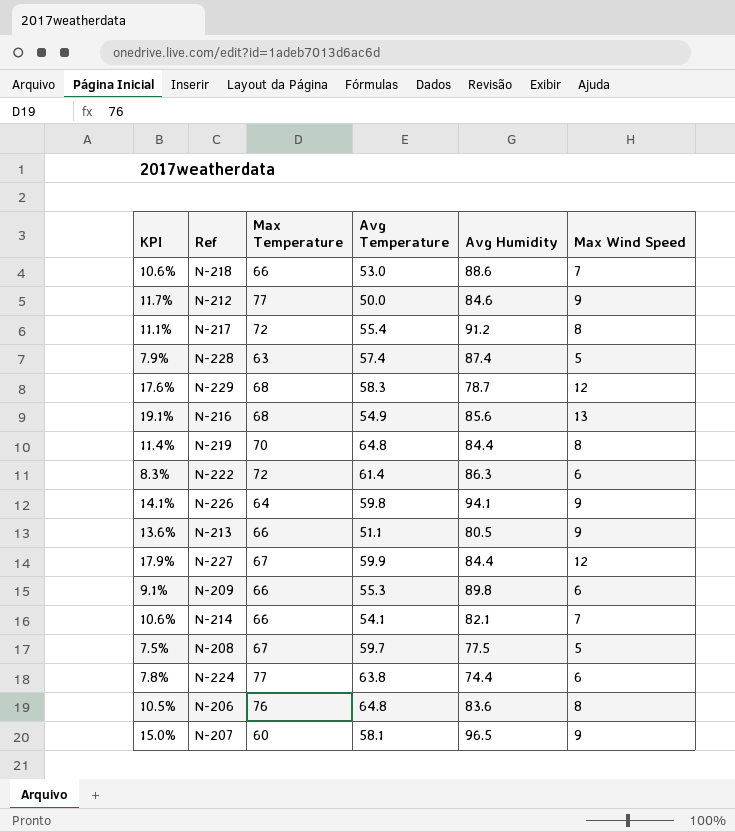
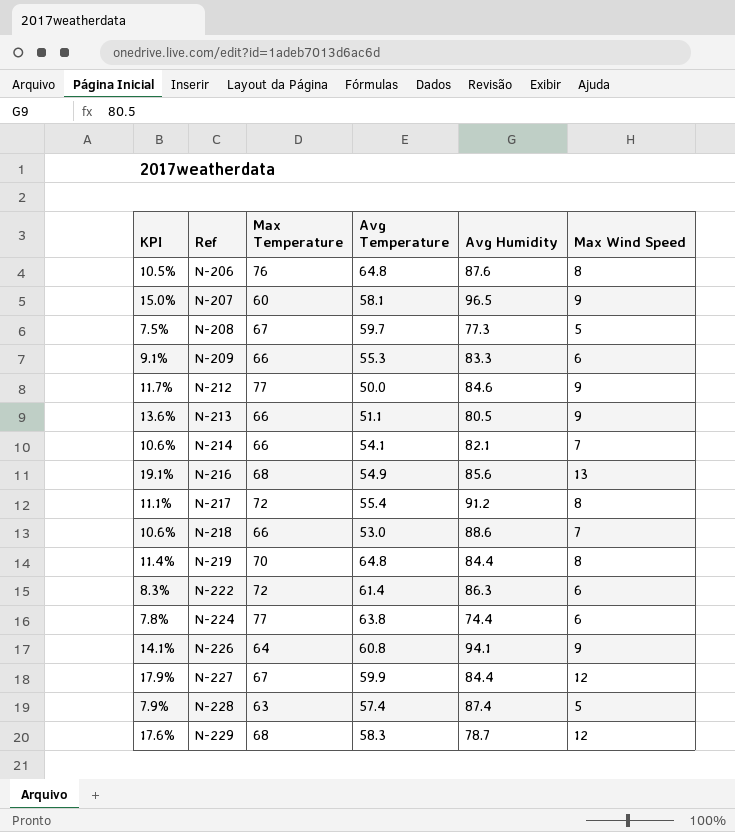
row order: none -> Ref ascending
N-206 | Avg Humidity: 83.6 -> 87.6
N-208 | Avg Humidity: 77.5 -> 77.3
N-209 | Avg Humidity: 89.8 -> 83.3
N-226 | Avg Temperature: 59.8 -> 60.8

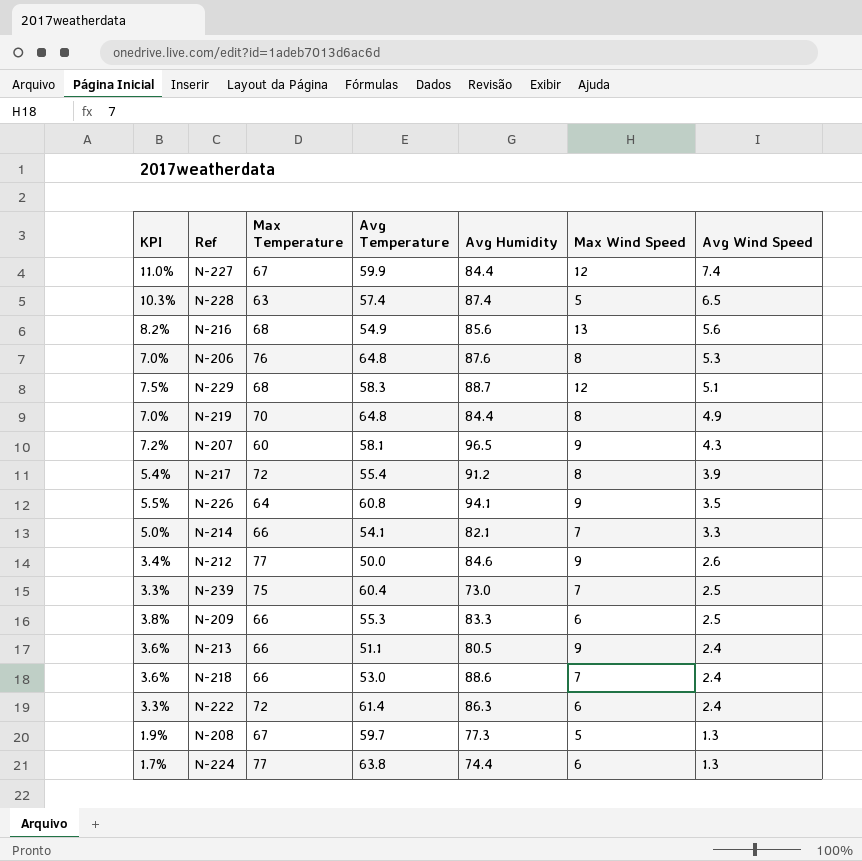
row order: Ref ascending -> Avg Wind Speed descending
column KPI | formula: [Max Wind Speed] / [Max Temperature] -> [Avg Wind Speed] / [Max Temperature]
column Avg Wind Speed | position: none -> 7
N-229 | Avg Humidity: 78.7 -> 88.7
row N-239: none -> 3.3% | 75 | 60.4 | 73.0 | 7 | 2.5

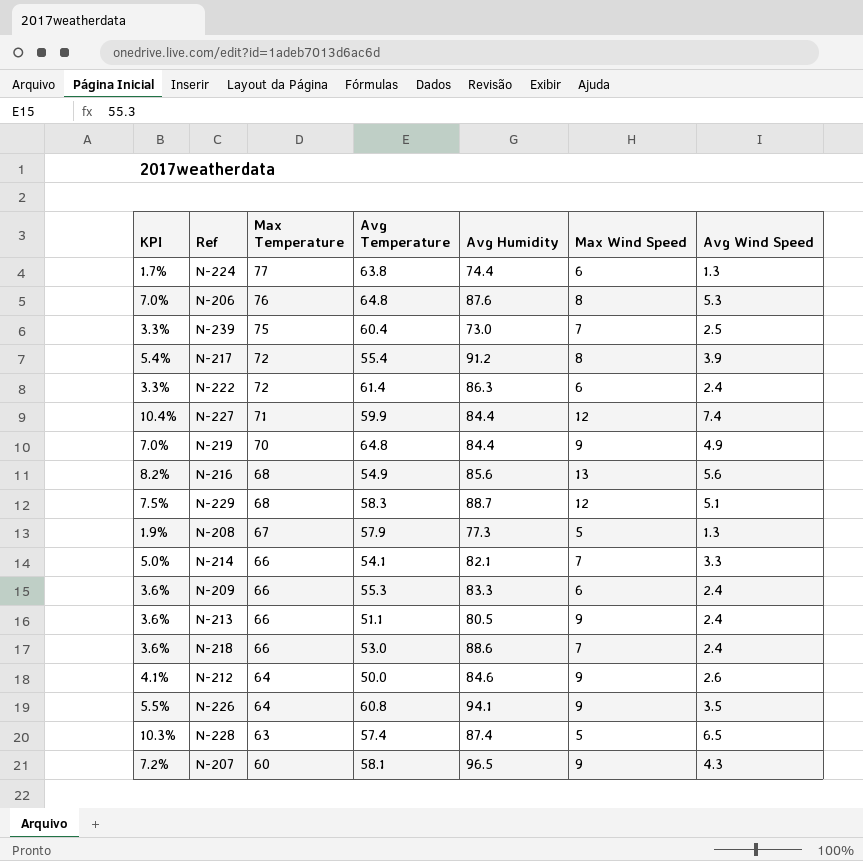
row order: Avg Wind Speed descending -> Max Temperature descending
N-227 | KPI: 11.0% -> 10.4%
N-227 | Max Temperature: 67 -> 71
N-219 | Max Wind Speed: 8 -> 9
N-208 | Avg Temperature: 59.7 -> 57.9
N-209 | KPI: 3.8% -> 3.6%
N-209 | Avg Wind Speed: 2.5 -> 2.4
N-212 | KPI: 3.4% -> 4.1%
N-212 | Max Temperature: 77 -> 64

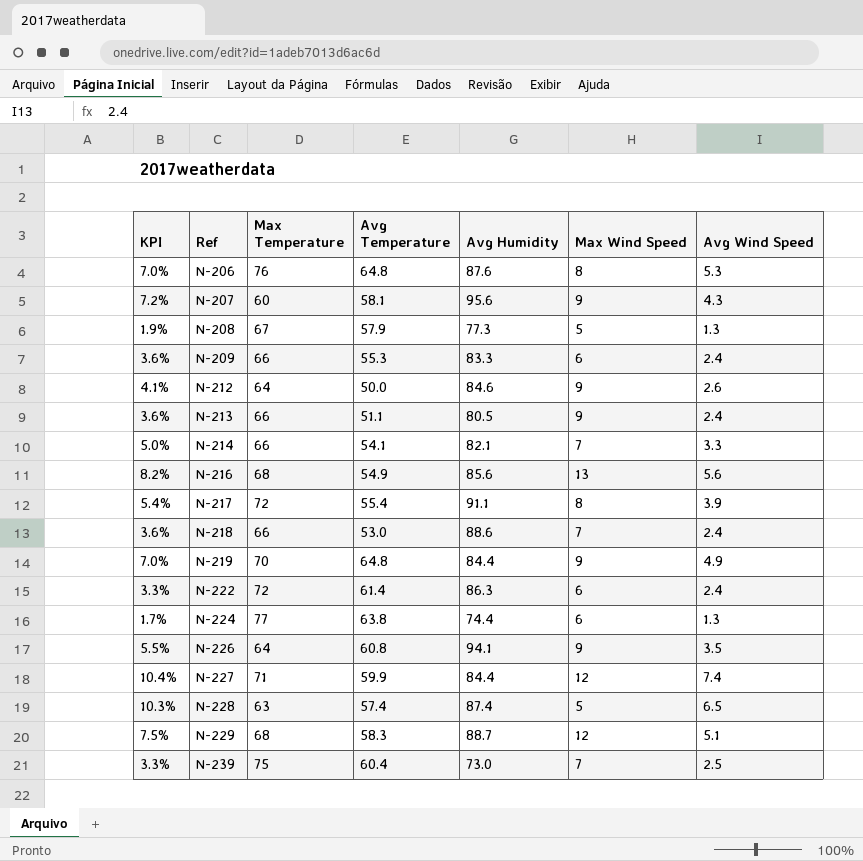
row order: Max Temperature descending -> Ref ascending
N-207 | Avg Humidity: 96.5 -> 95.6
N-217 | Avg Humidity: 91.2 -> 91.1

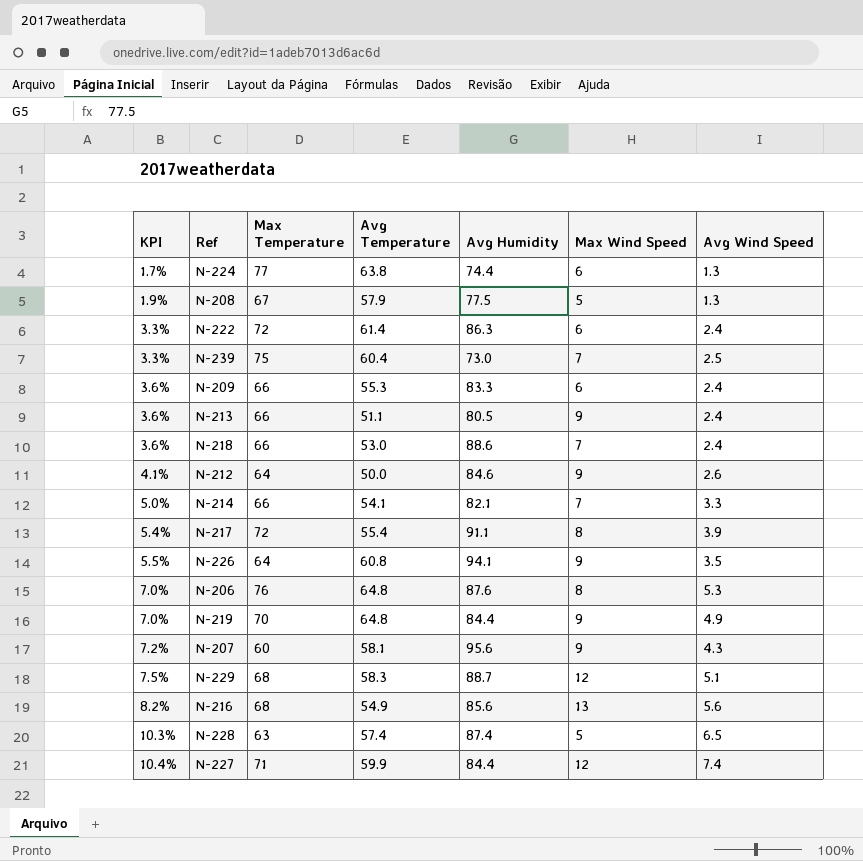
row order: Ref ascending -> KPI ascending
N-208 | Avg Humidity: 77.3 -> 77.5

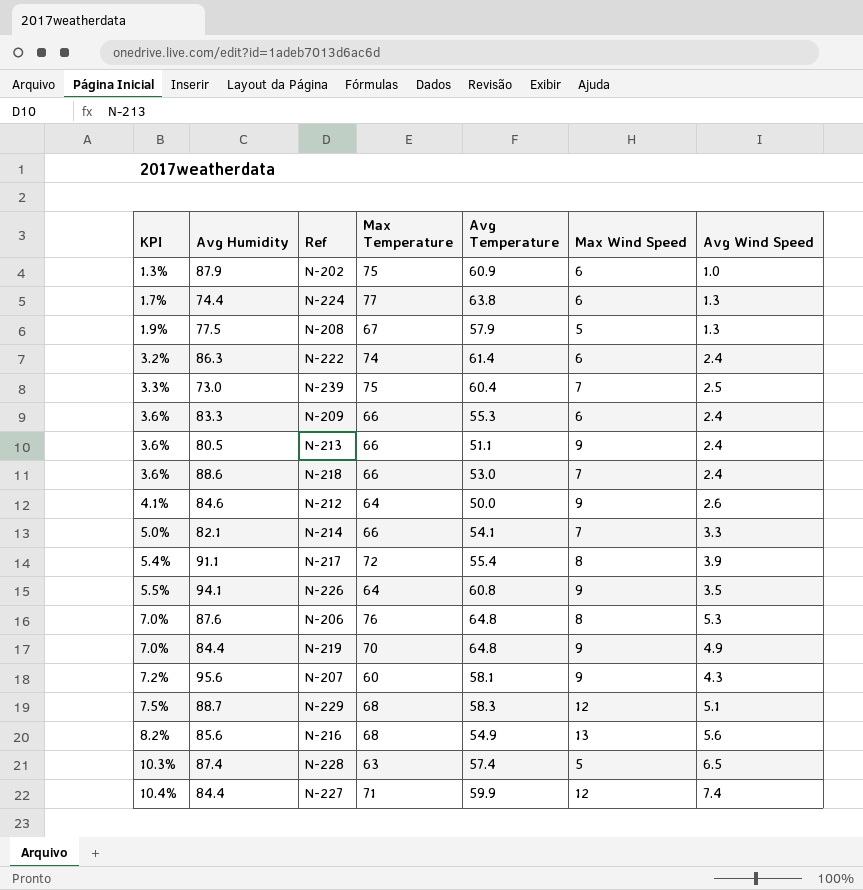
column Avg Humidity | position: 5 -> 2
row N-202: none -> 1.3% | 87.9 | 75 | 60.9 | 6 | 1.0
N-222 | KPI: 3.3% -> 3.2%
N-222 | Max Temperature: 72 -> 74

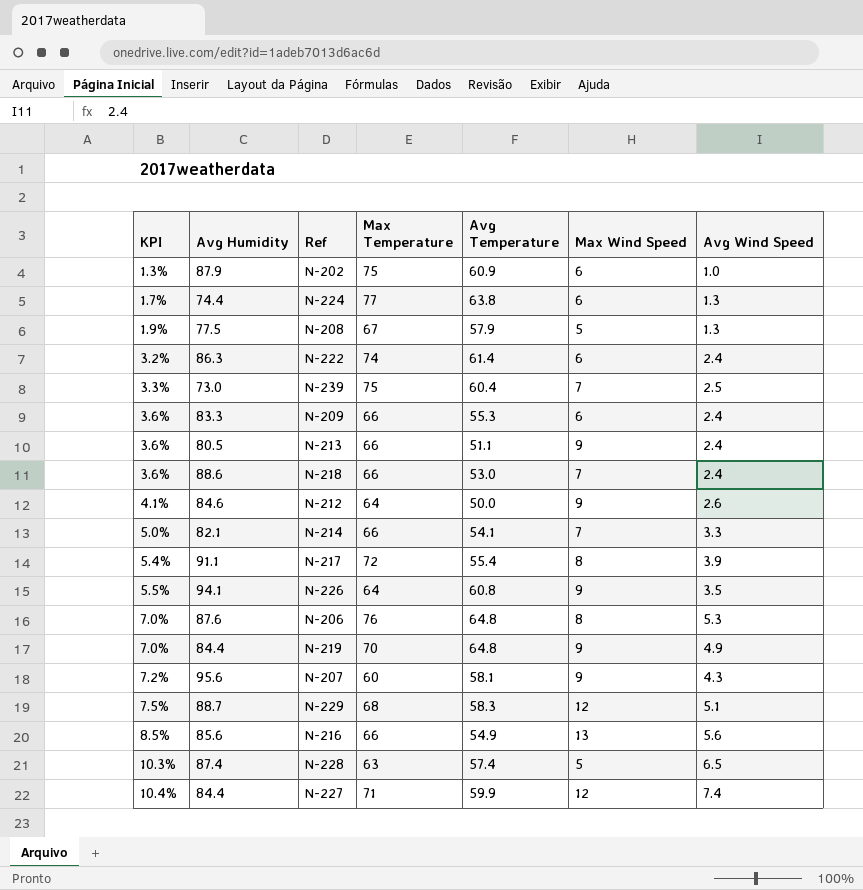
N-216 | KPI: 8.2% -> 8.5%
N-216 | Max Temperature: 68 -> 66

